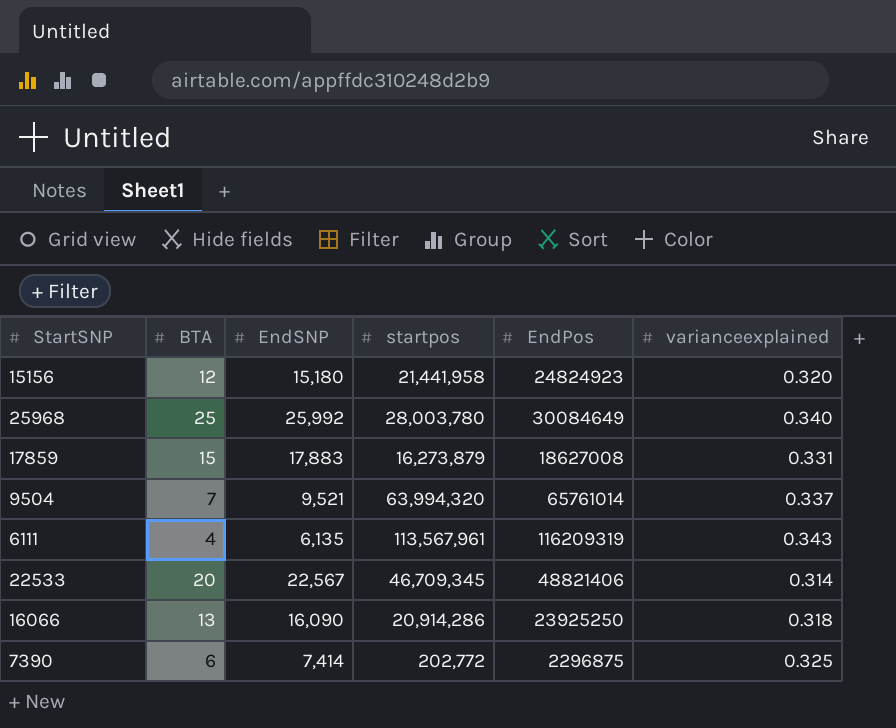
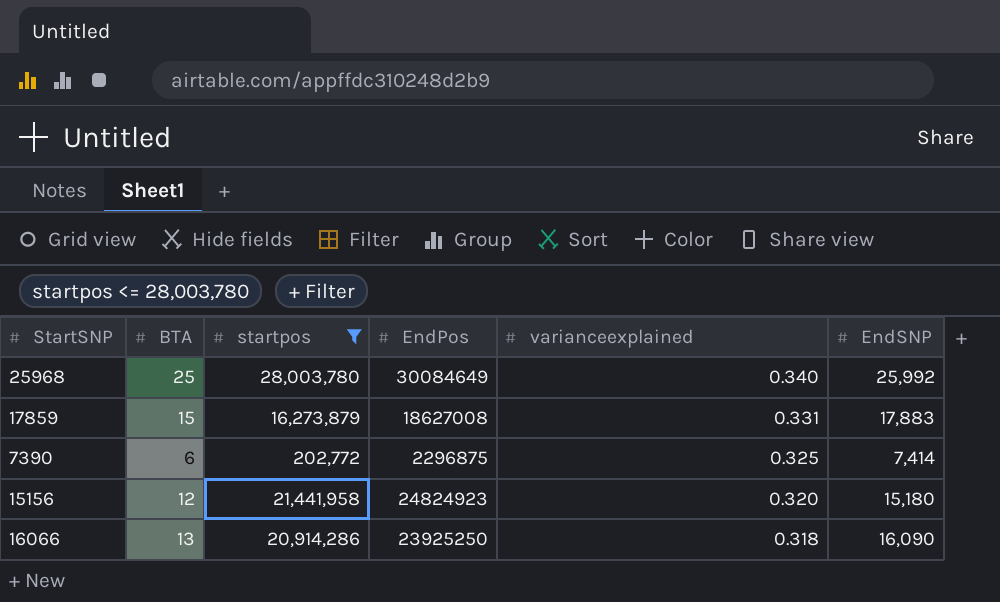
filter: none -> startpos <= 28,003,780
row order: none -> varianceexplained descending
column EndSNP | position: 3 -> 6

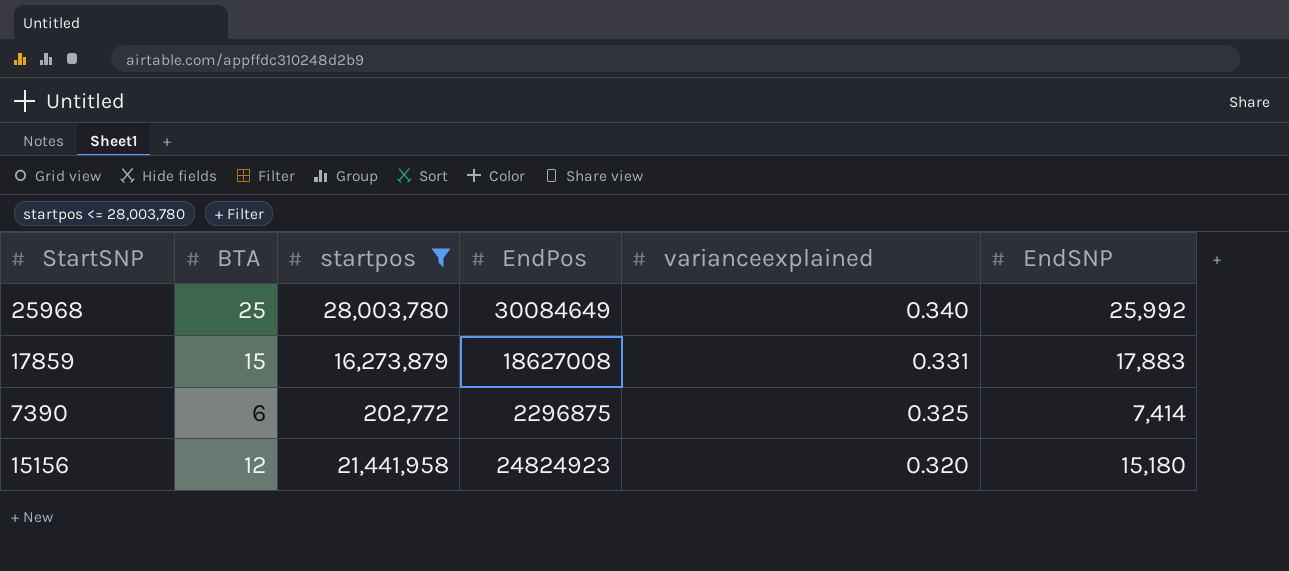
row 16066: 13 | 20,914,286 | 23925250 | 0.318 | 16,090 -> none

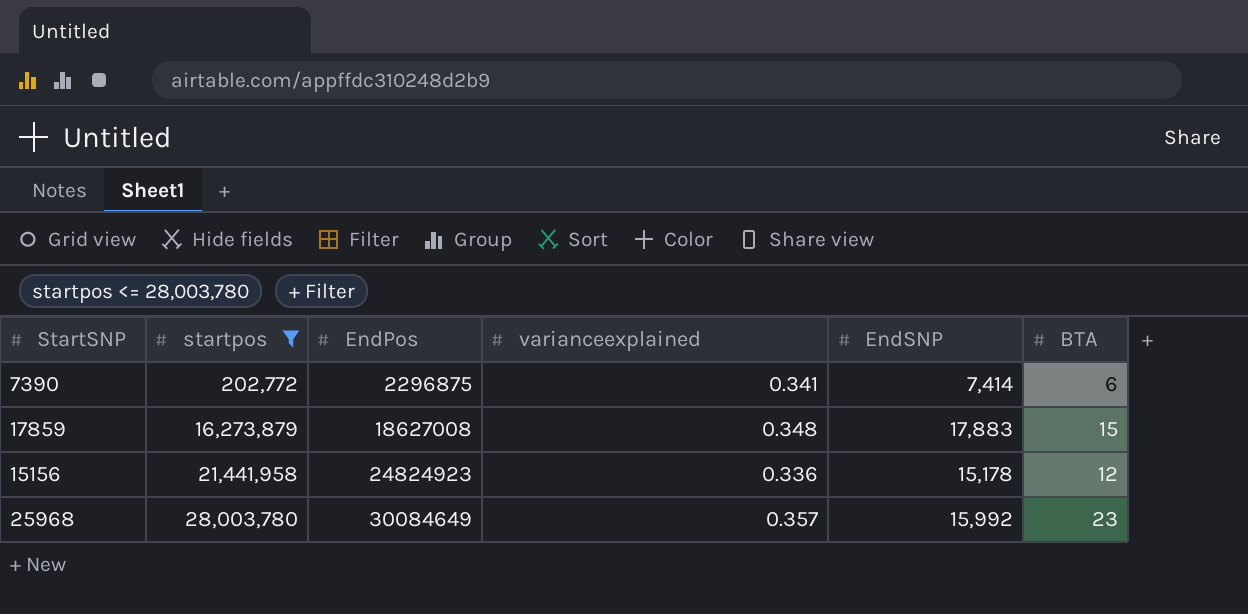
row order: varianceexplained descending -> startpos ascending
column BTA | position: 2 -> 6
7390 | varianceexplained: 0.325 -> 0.341
17859 | varianceexplained: 0.331 -> 0.348
15156 | varianceexplained: 0.320 -> 0.336
15156 | EndSNP: 15,180 -> 15,178
25968 | varianceexplained: 0.340 -> 0.357
25968 | EndSNP: 25,992 -> 15,992
25968 | BTA: 25 -> 23

